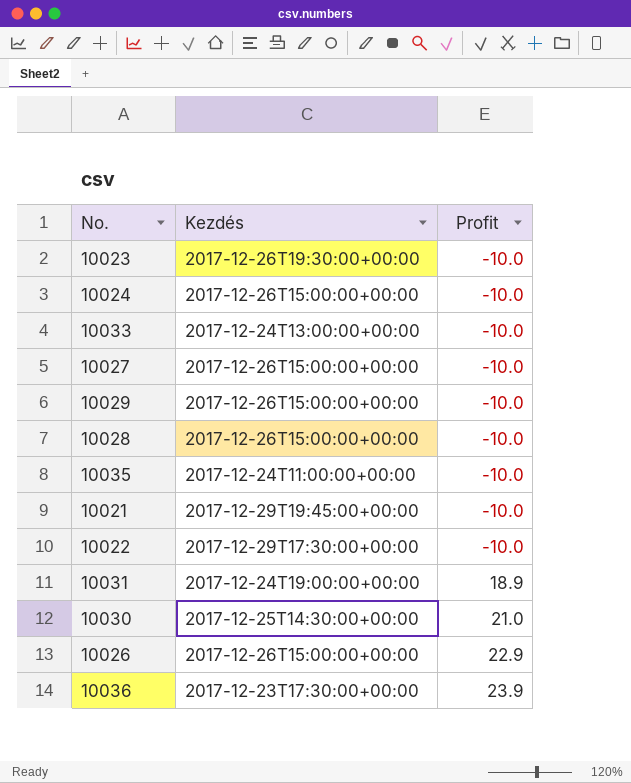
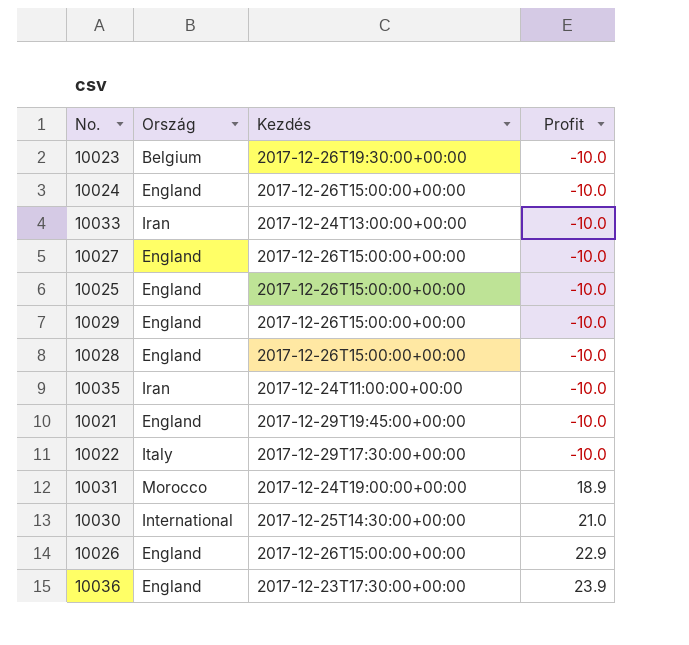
column Ország | position: none -> 2
row 10025: none -> England | 2017-12-26T15:00:00+00:00 | -10.0

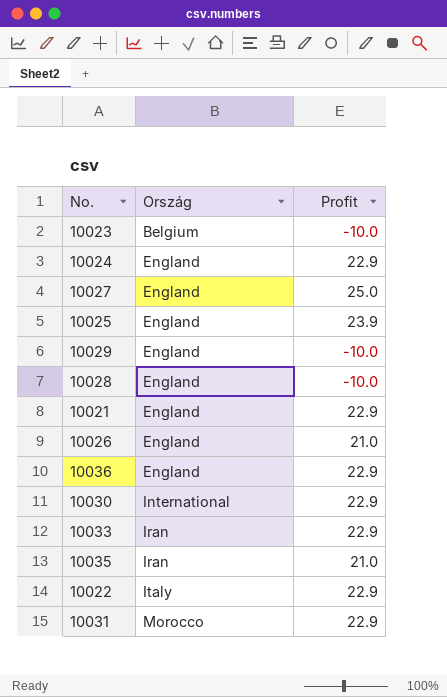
row order: Profit ascending -> Ország ascending
column Kezdés | position: 3 -> none
10024 | Profit: -10.0 -> 22.9
10027 | Profit: -10.0 -> 25.0
10025 | Profit: -10.0 -> 23.9
10021 | Profit: -10.0 -> 22.9
10026 | Profit: 22.9 -> 21.0
10036 | Profit: 23.9 -> 22.9
10030 | Profit: 21.0 -> 22.9
10033 | Profit: -10.0 -> 22.9
10035 | Profit: -10.0 -> 21.0
10022 | Profit: -10.0 -> 22.9
10031 | Profit: 18.9 -> 22.9

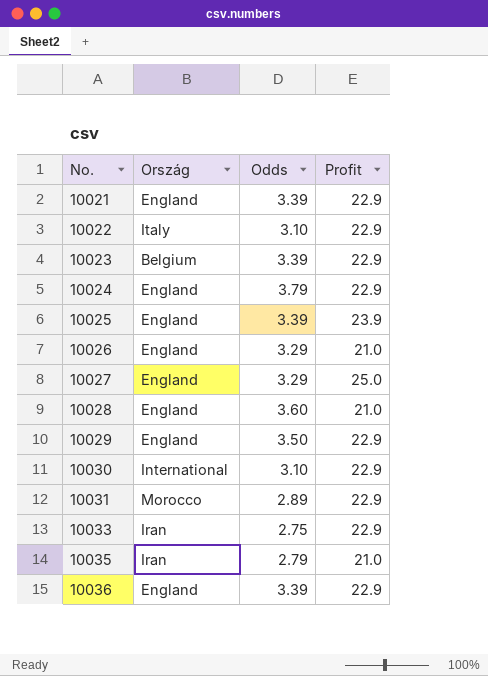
row order: Ország ascending -> No. ascending
column Odds | position: none -> 3
10023 | Profit: -10.0 -> 22.9
10028 | Profit: -10.0 -> 21.0
10029 | Profit: -10.0 -> 22.9

